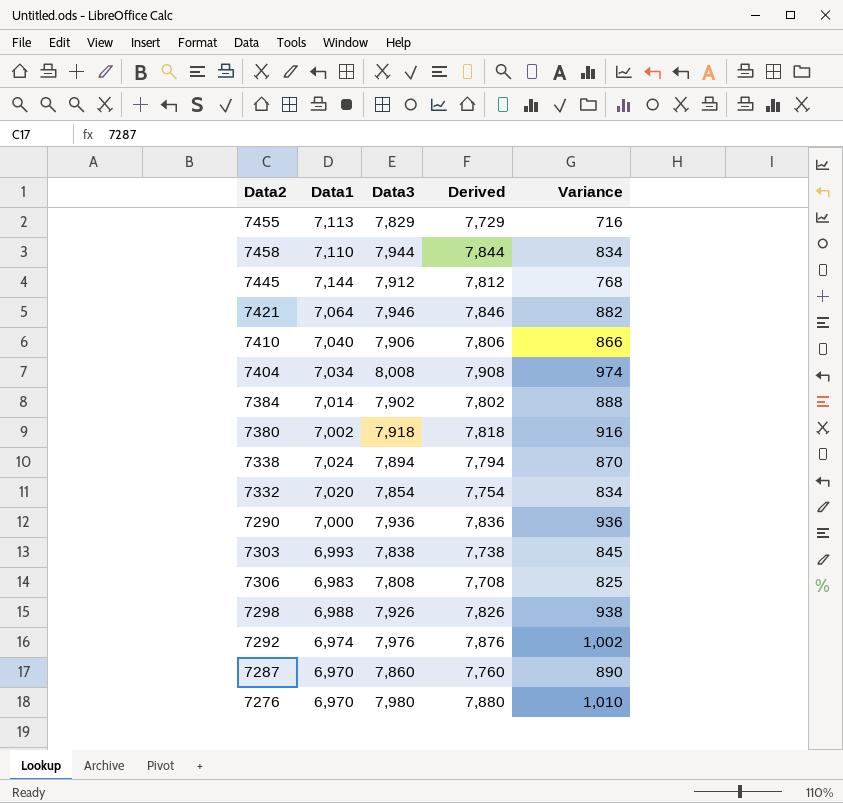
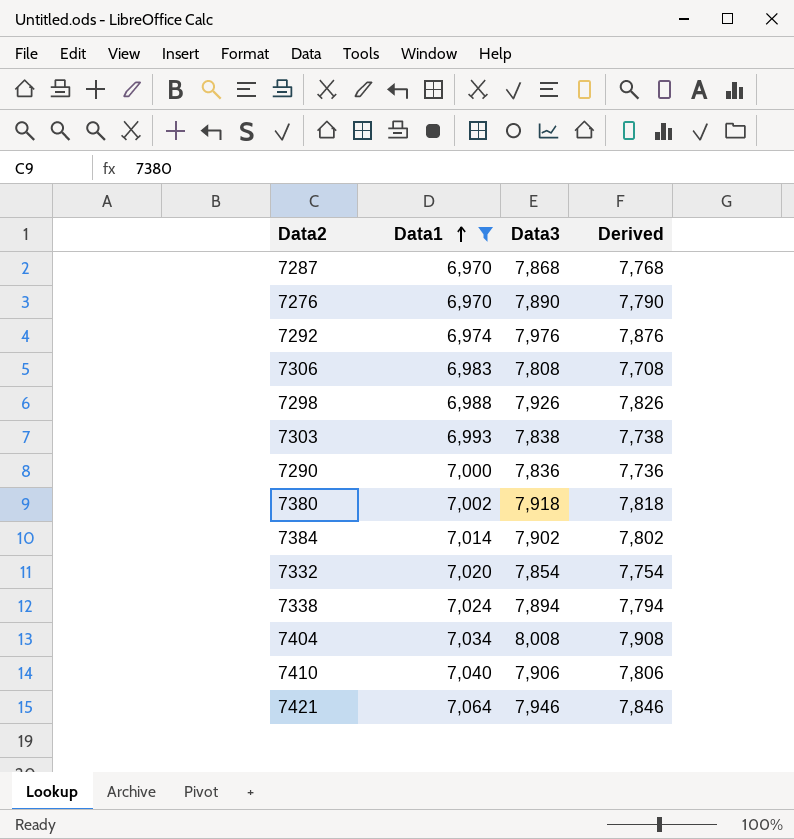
filter: none -> Data1 <= 7,064
row order: none -> Data1 ascending
column Variance | formula: [Data3] - [Data1] -> none
7287 | Data3: 7,860 -> 7,868
7287 | Derived: 7,760 -> 7,768
7276 | Data3: 7,980 -> 7,890
7276 | Derived: 7,880 -> 7,790
7290 | Data3: 7,936 -> 7,836
7290 | Derived: 7,836 -> 7,736

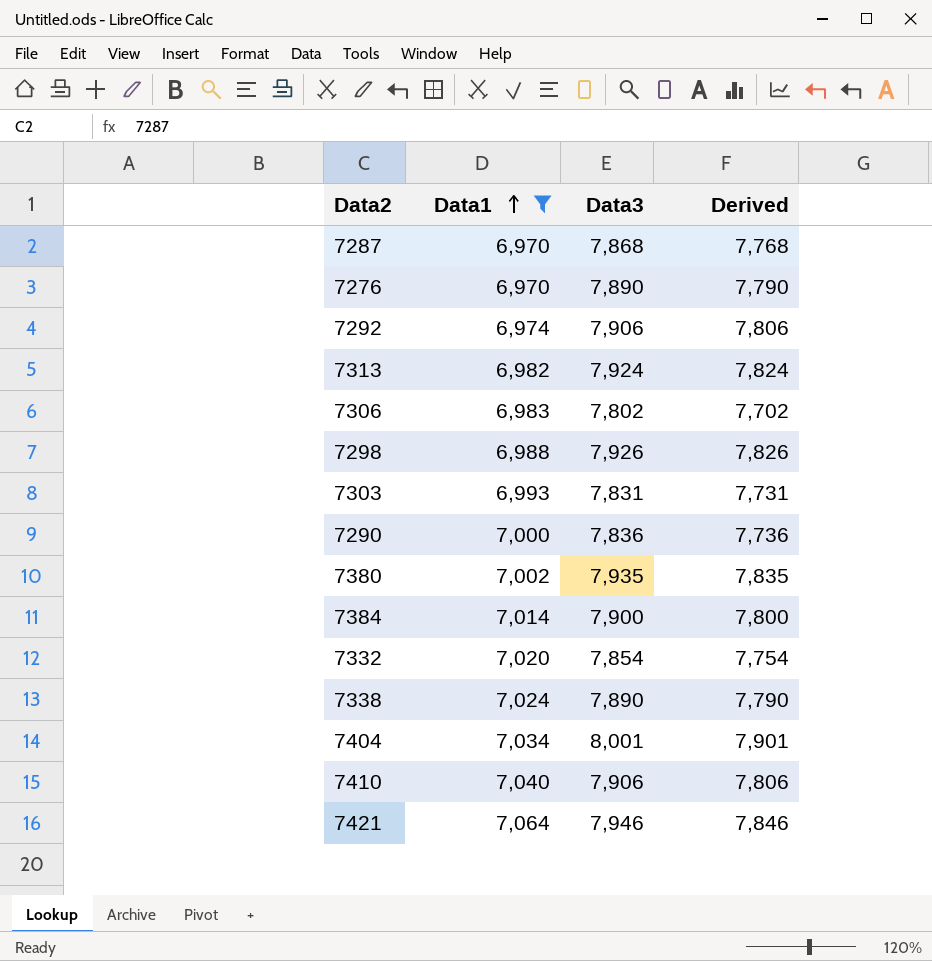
7292 | Data3: 7,976 -> 7,906
7292 | Derived: 7,876 -> 7,806
row 7313: none -> 6,982 | 7,924 | 7,824
7306 | Data3: 7,808 -> 7,802
7306 | Derived: 7,708 -> 7,702
7303 | Data3: 7,838 -> 7,831
7303 | Derived: 7,738 -> 7,731
7380 | Data3: 7,918 -> 7,935
7380 | Derived: 7,818 -> 7,835
7384 | Data3: 7,902 -> 7,900
7384 | Derived: 7,802 -> 7,800
7338 | Data3: 7,894 -> 7,890
7338 | Derived: 7,794 -> 7,790
7404 | Data3: 8,008 -> 8,001
7404 | Derived: 7,908 -> 7,901

